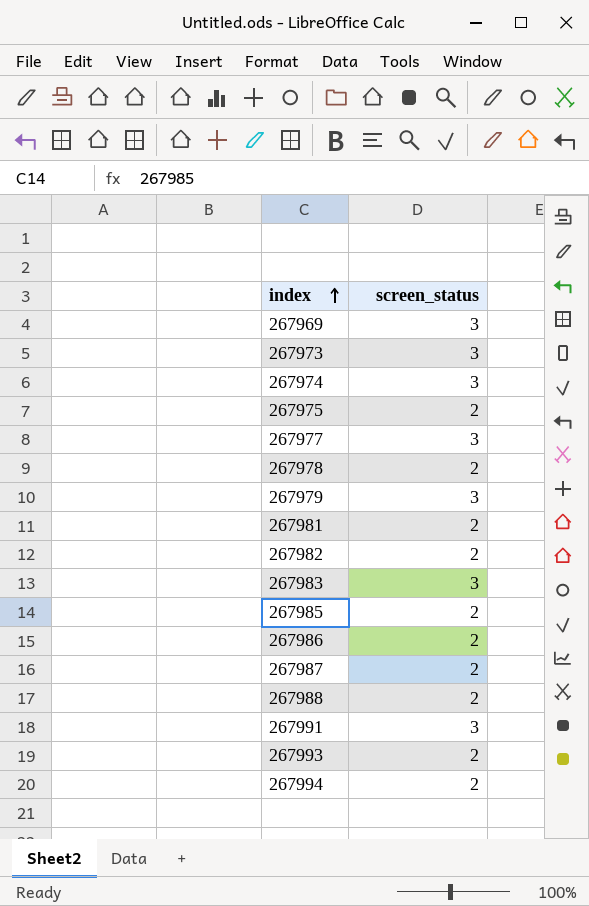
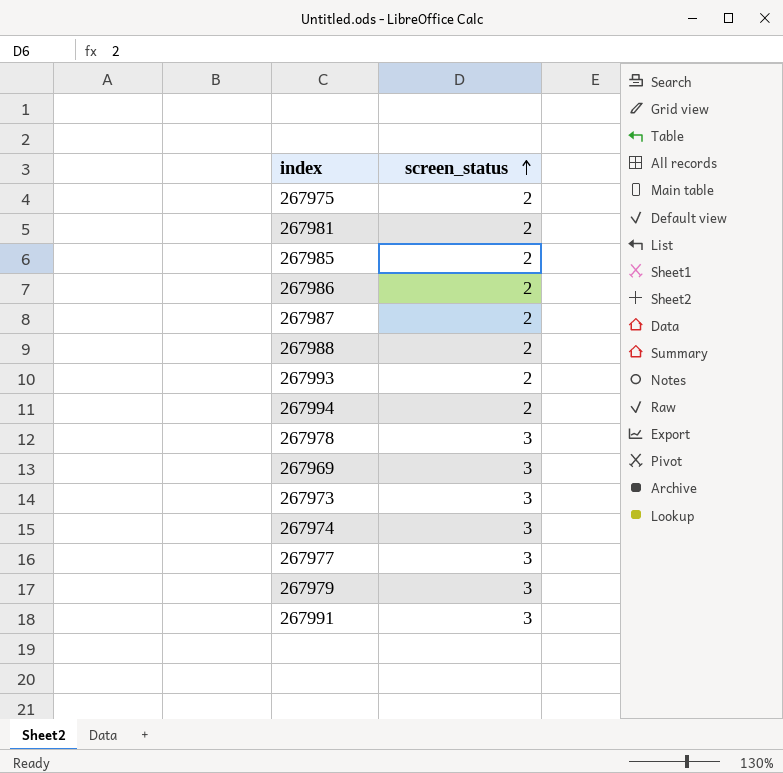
row order: index ascending -> screen_status ascending
row 267982: 2 -> none
row 267983: 3 -> none
267978 | screen_status: 2 -> 3

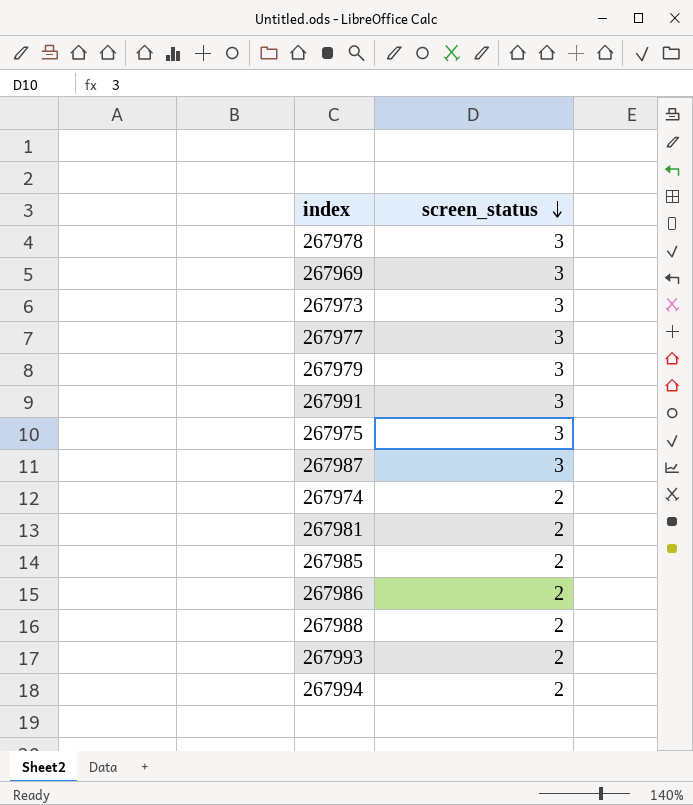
row order: screen_status ascending -> screen_status descending
267975 | screen_status: 2 -> 3
267987 | screen_status: 2 -> 3
267974 | screen_status: 3 -> 2

